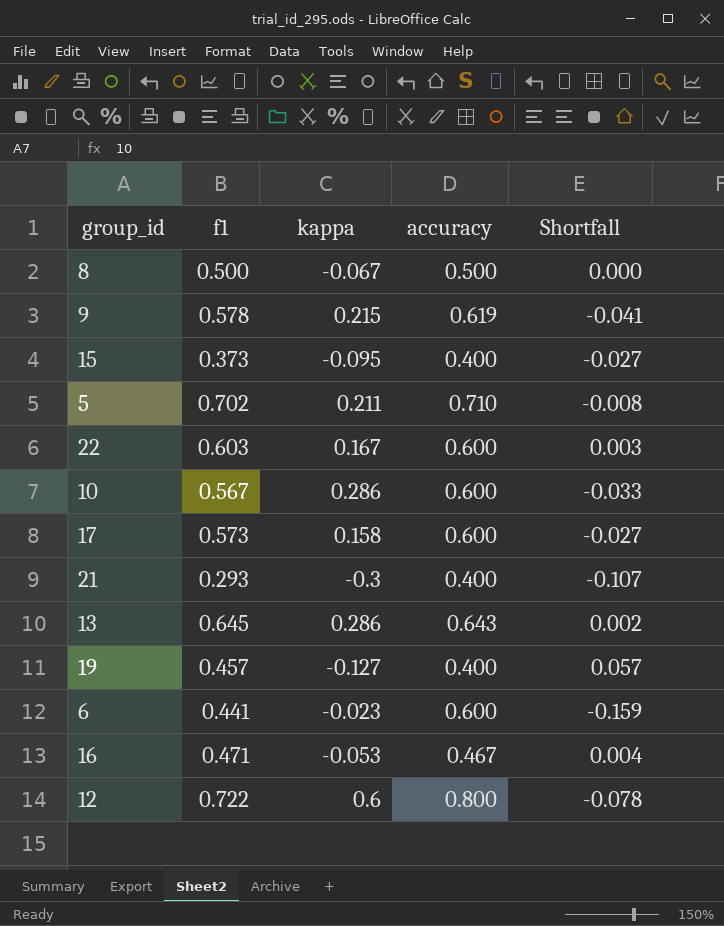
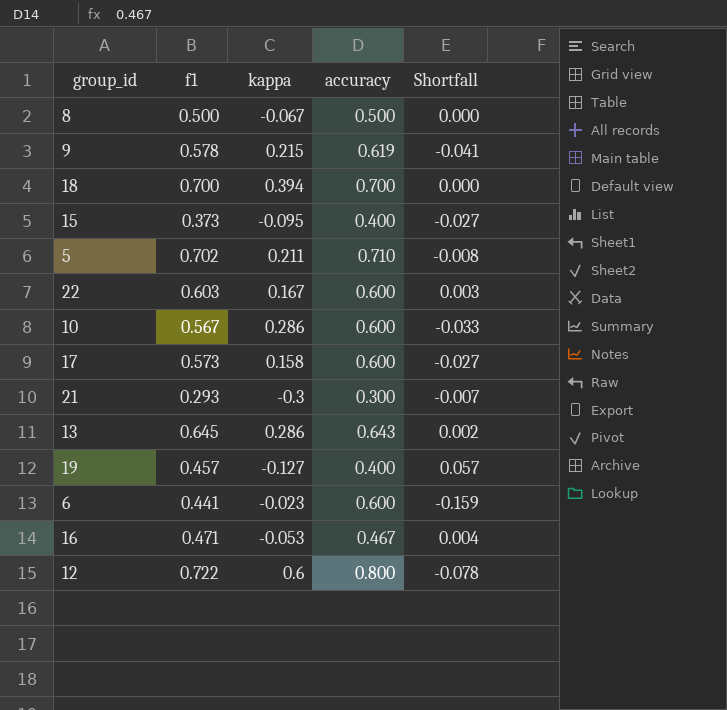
row 18: none -> 0.700 | 0.394 | 0.700 | 0.000
21 | accuracy: 0.400 -> 0.300
21 | Shortfall: -0.107 -> -0.007

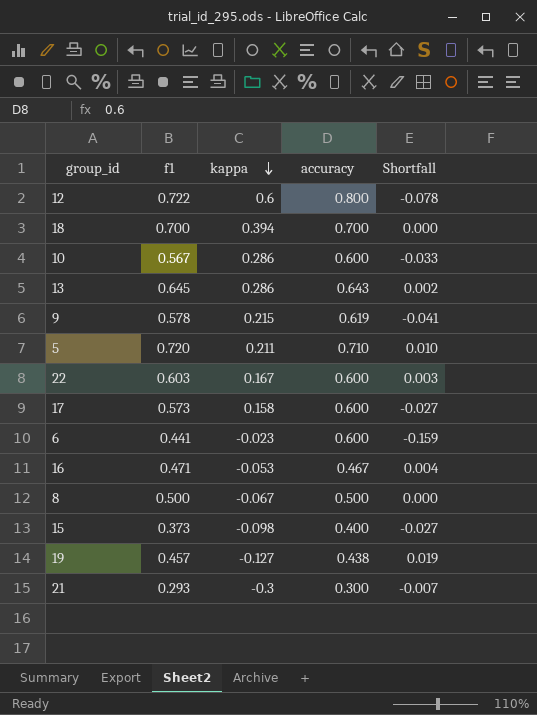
row order: none -> kappa descending
5 | f1: 0.702 -> 0.720
5 | Shortfall: -0.008 -> 0.010
15 | kappa: -0.095 -> -0.098
19 | accuracy: 0.400 -> 0.438
19 | Shortfall: 0.057 -> 0.019

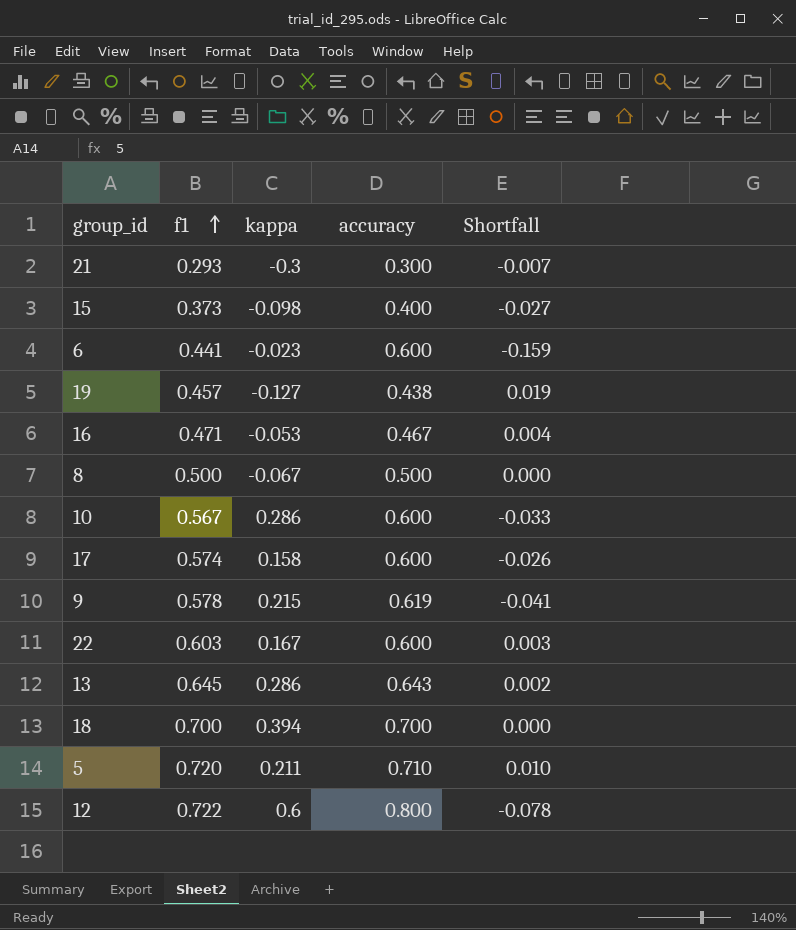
row order: kappa descending -> f1 ascending
17 | f1: 0.573 -> 0.574
17 | Shortfall: -0.027 -> -0.026

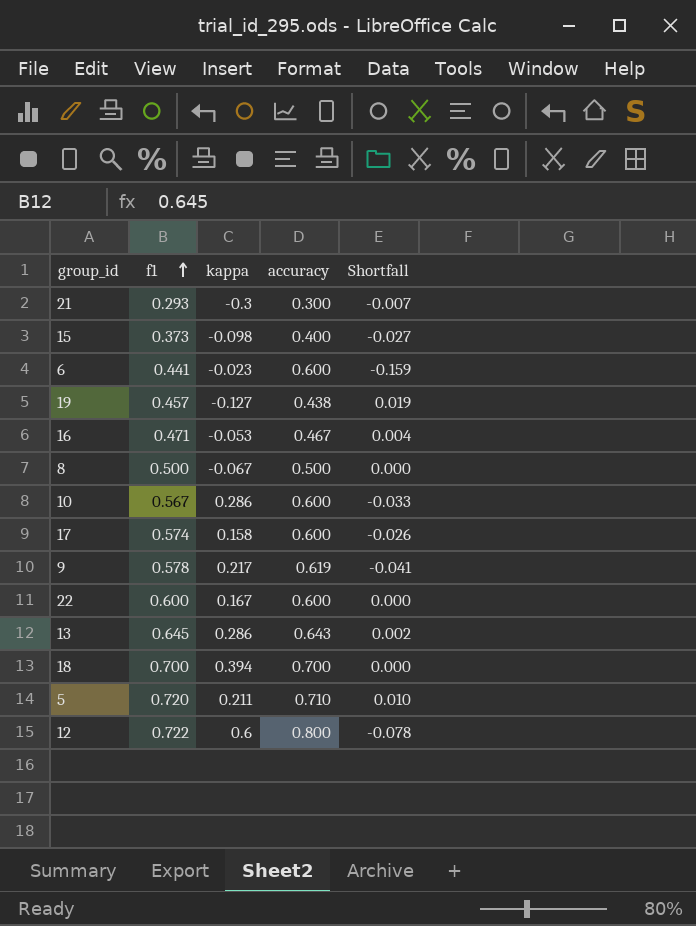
9 | kappa: 0.215 -> 0.217
22 | f1: 0.603 -> 0.600
22 | Shortfall: 0.003 -> 0.000

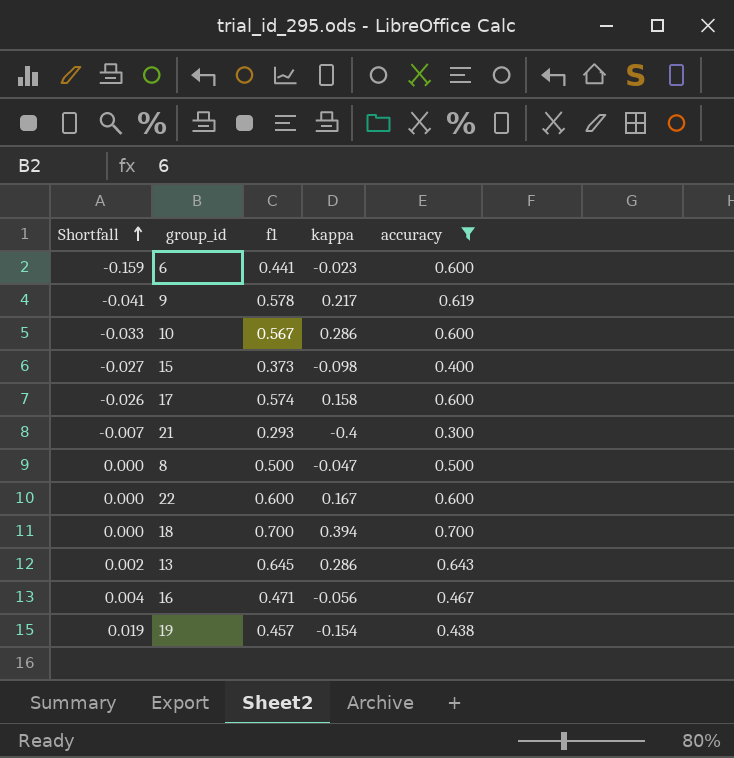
filter: none -> accuracy <= 0.700
row order: f1 ascending -> Shortfall ascending
column Shortfall | position: 5 -> 1
21 | kappa: -0.3 -> -0.4
8 | kappa: -0.067 -> -0.047
16 | kappa: -0.053 -> -0.056
19 | kappa: -0.127 -> -0.154

